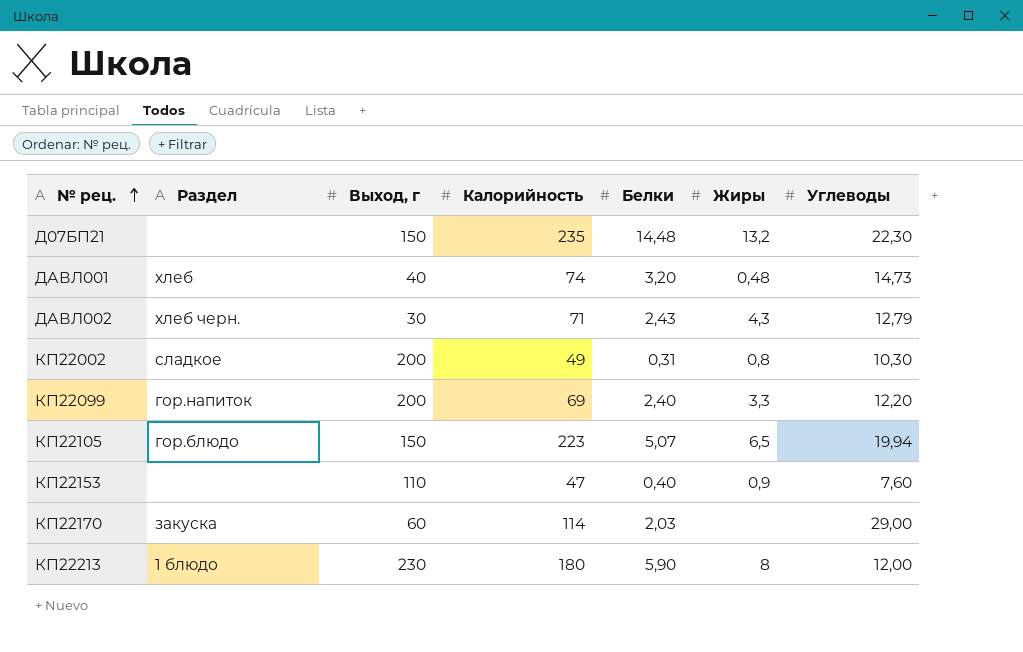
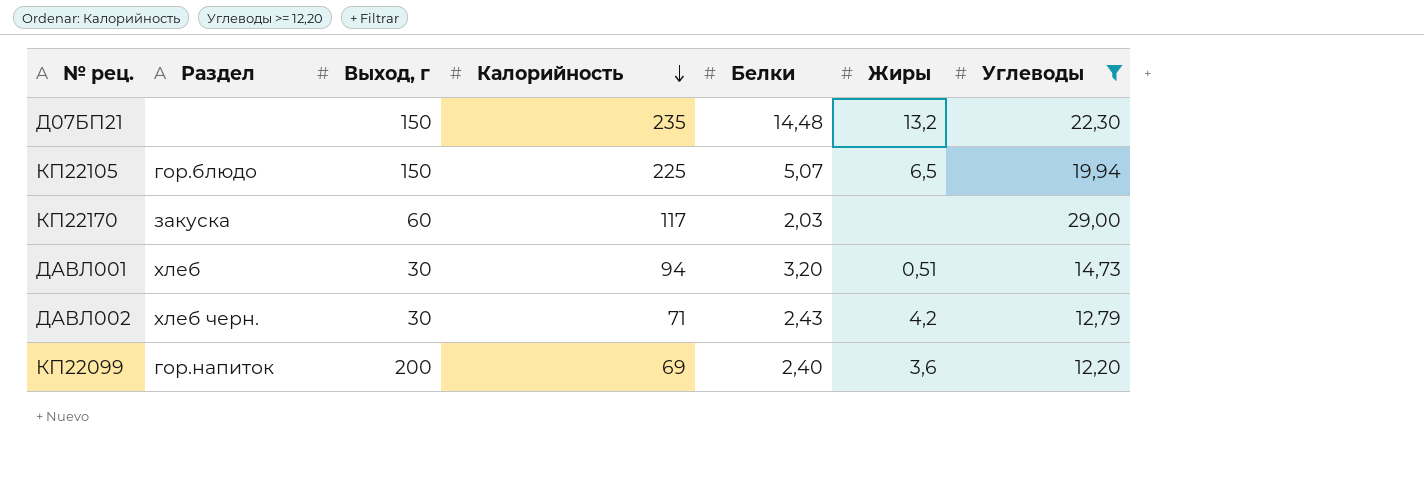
filter: none -> Углеводы >= 12,20
row order: № рец. ascending -> Калорийность descending
КП22105 | Калорийность: 223 -> 225
КП22170 | Калорийность: 114 -> 117
ДАВЛ001 | Выход, г: 40 -> 30
ДАВЛ001 | Калорийность: 74 -> 94
ДАВЛ001 | Жиры: 0,48 -> 0,51
ДАВЛ002 | Жиры: 4,3 -> 4,2
КП22099 | Жиры: 3,3 -> 3,6

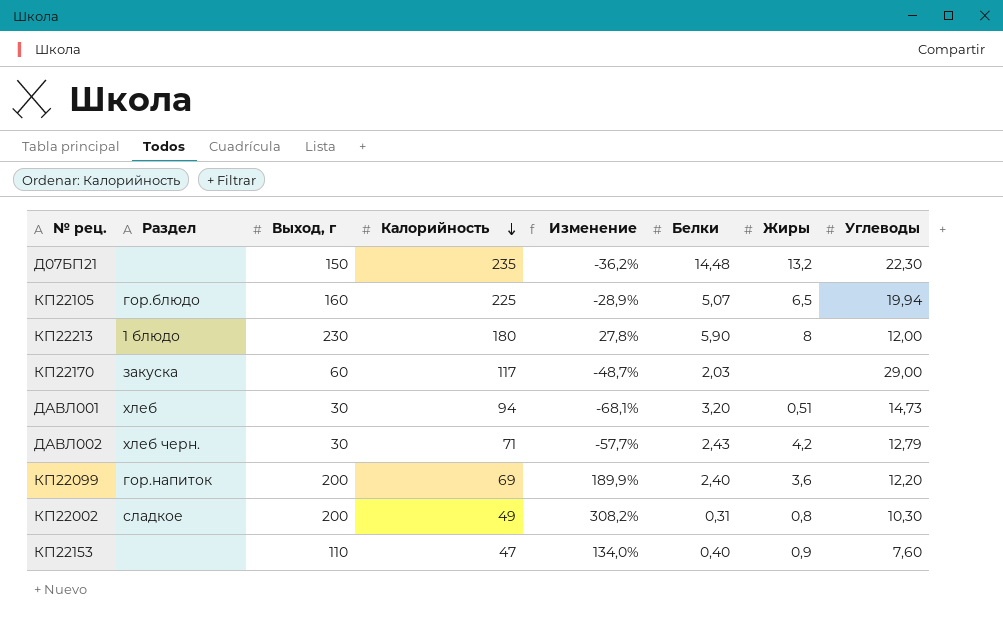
filter: Углеводы >= 12,20 -> none
column Изменение | formula: none -> ([Выход, г] - [Калорийность]) / [Калорийность]
КП22105 | Выход, г: 150 -> 160

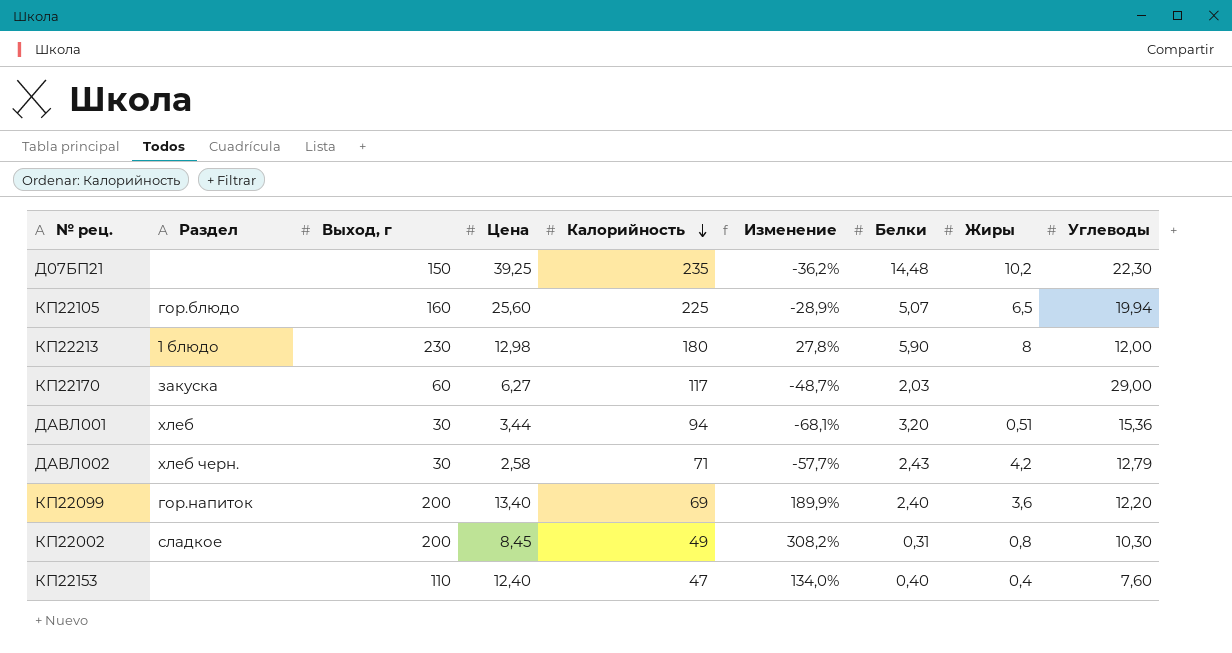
column Цена | position: none -> 4
Д07БП21 | Жиры: 13,2 -> 10,2
ДАВЛ001 | Углеводы: 14,73 -> 15,36
КП22153 | Жиры: 0,9 -> 0,4

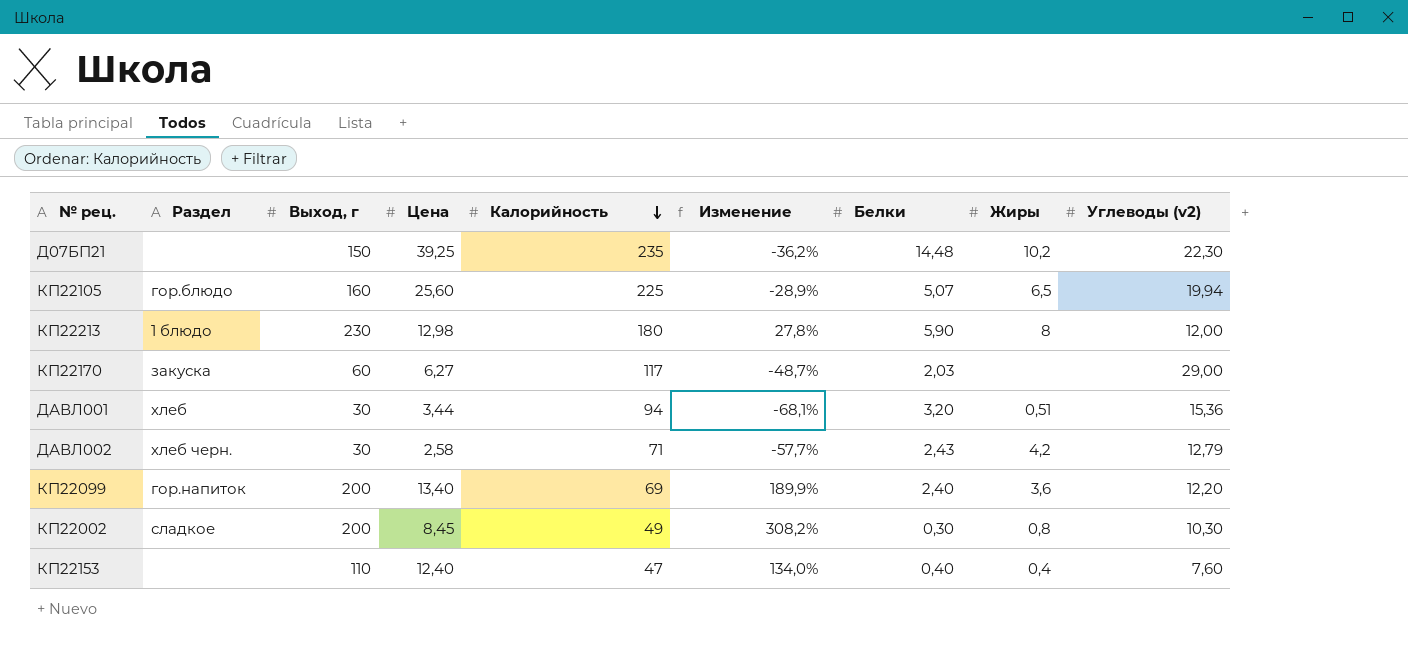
column name: Углеводы -> Углеводы (v2)
КП22002 | Белки: 0,31 -> 0,30

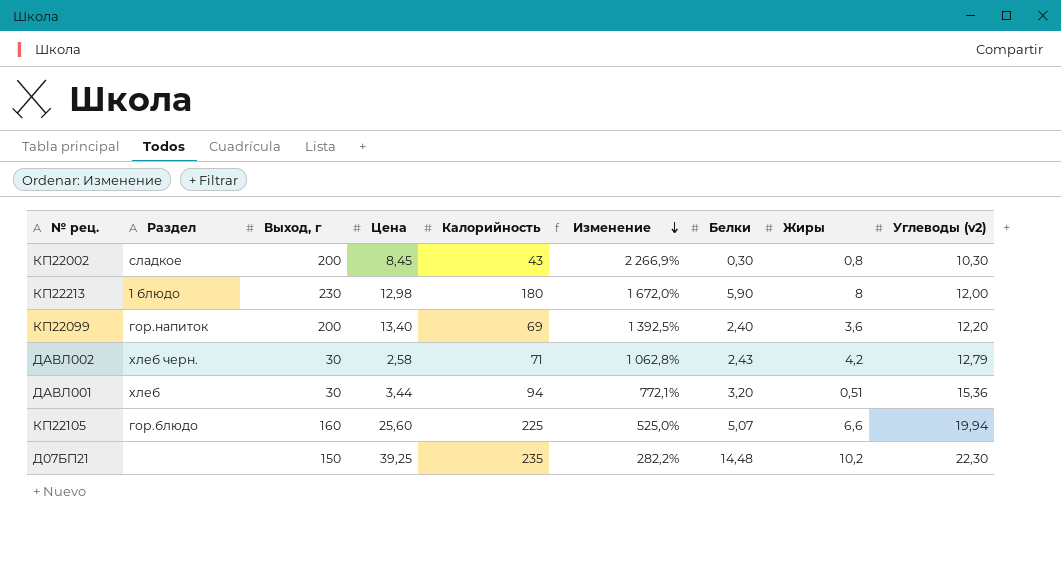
row order: Калорийность descending -> Изменение descending
column Изменение | formula: ([Выход, г] - [Калорийность]) / [Калорийность] -> ([Выход, г] - [Цена]) / [Цена]
row КП22170: закуска | 60 | 6,27 | 117 | -48,7% | 2,03 | none | 29,00 -> none
row КП22153: none | 110 | 12,40 | 47 | 134,0% | 0,40 | 0,4 | 7,60 -> none
КП22002 | Калорийность: 49 -> 43
КП22105 | Жиры: 6,5 -> 6,6

